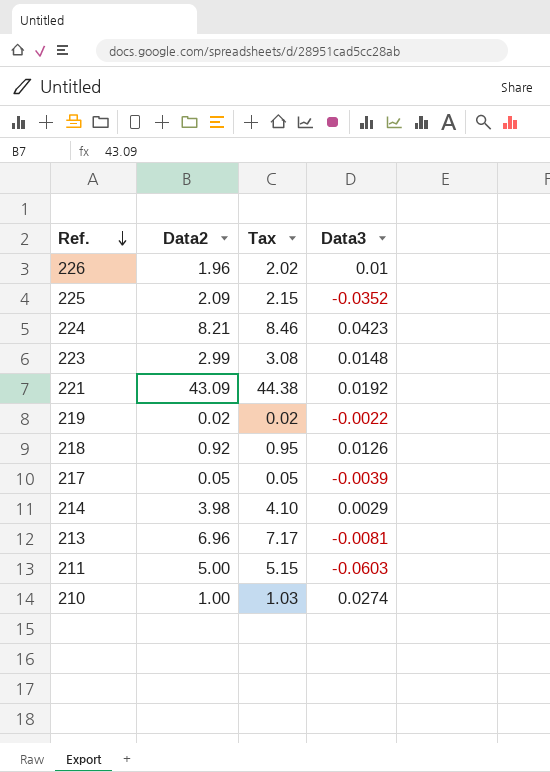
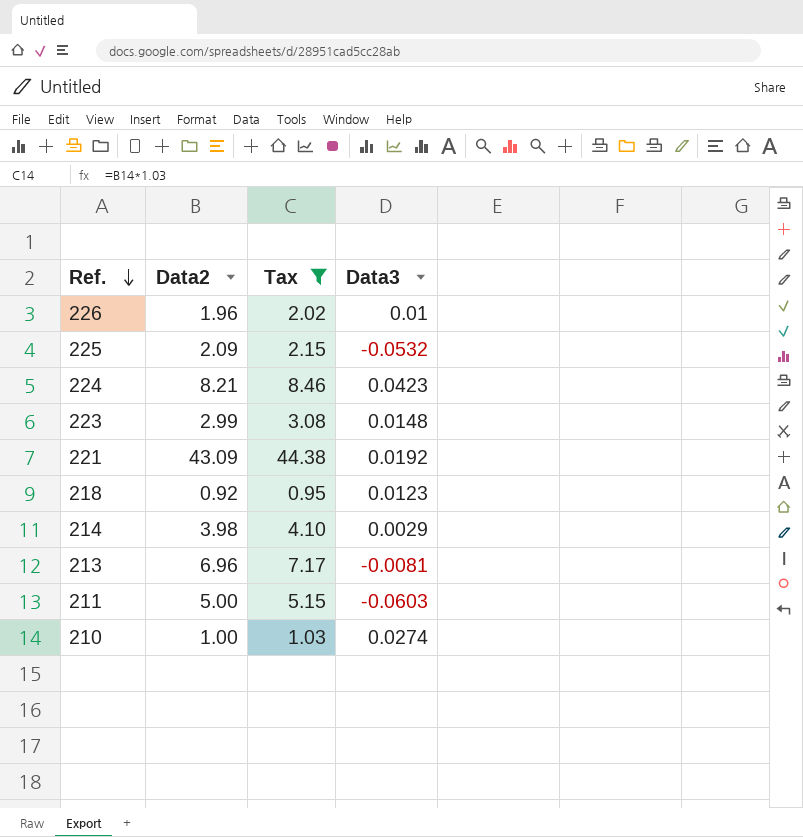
filter: none -> Tax >= 0.95
225 | Data3: -0.0352 -> -0.0532
218 | Data3: 0.0126 -> 0.0123

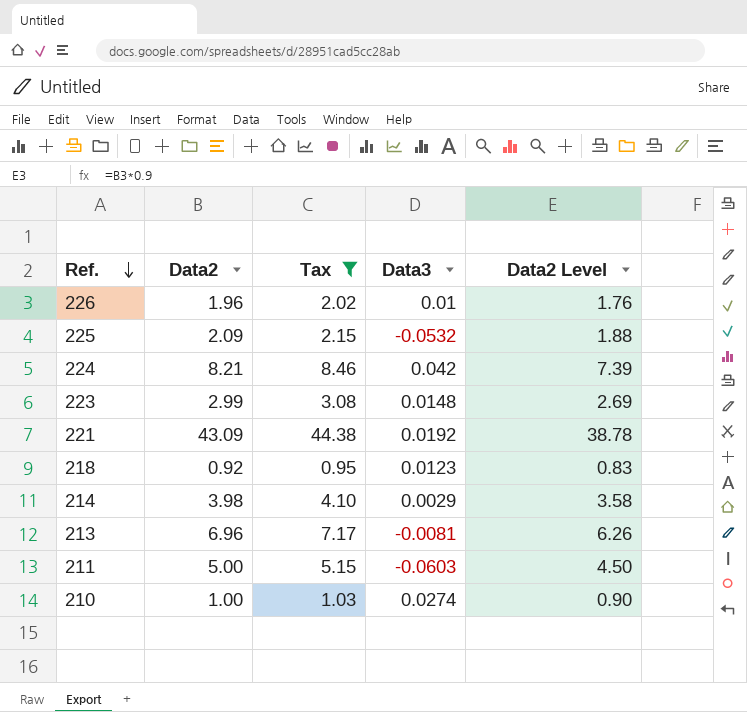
column Data2 Level | formula: none -> [Data2] * 0.9
224 | Data3: 0.0423 -> 0.042

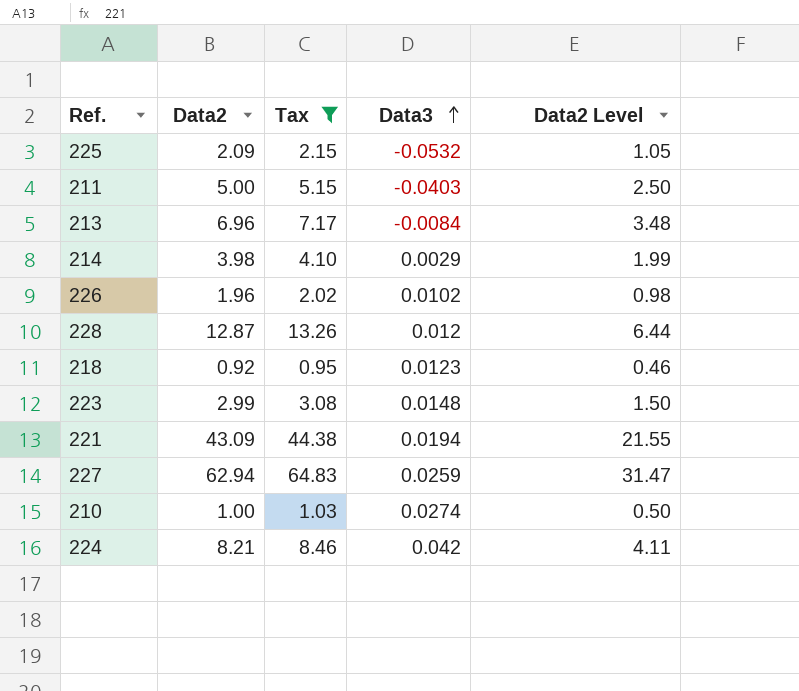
row order: Ref. descending -> Data3 ascending
column Data2 Level | formula: [Data2] * 0.9 -> [Data2] * 0.5
211 | Data3: -0.0603 -> -0.0403
213 | Data3: -0.0081 -> -0.0084
226 | Data3: 0.01 -> 0.0102
row 228: none -> 12.87 | 13.26 | 0.012 | 6.44
221 | Data3: 0.0192 -> 0.0194
row 227: none -> 62.94 | 64.83 | 0.0259 | 31.47

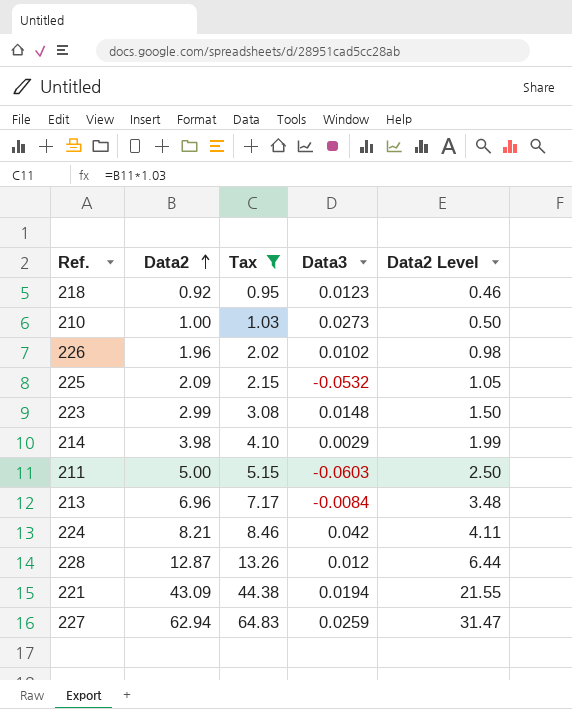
row order: Data3 ascending -> Data2 ascending
210 | Data3: 0.0274 -> 0.0273
211 | Data3: -0.0403 -> -0.0603

